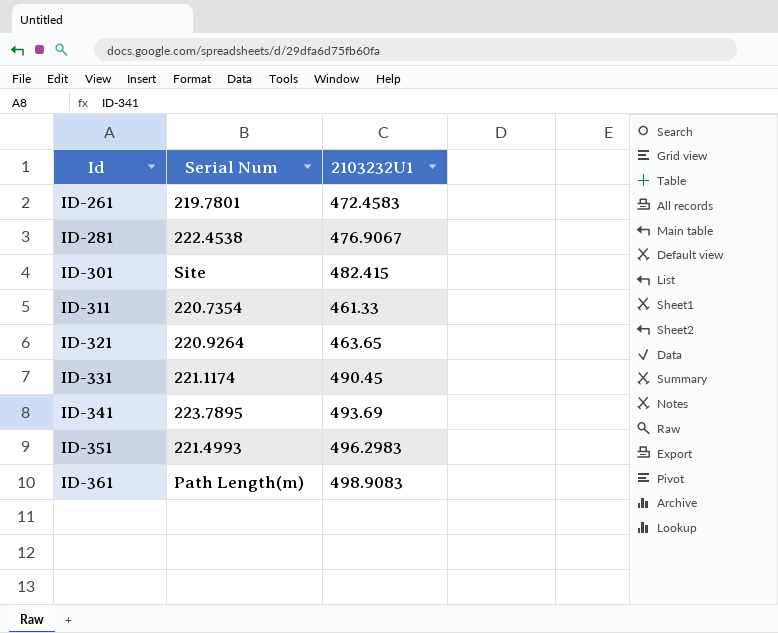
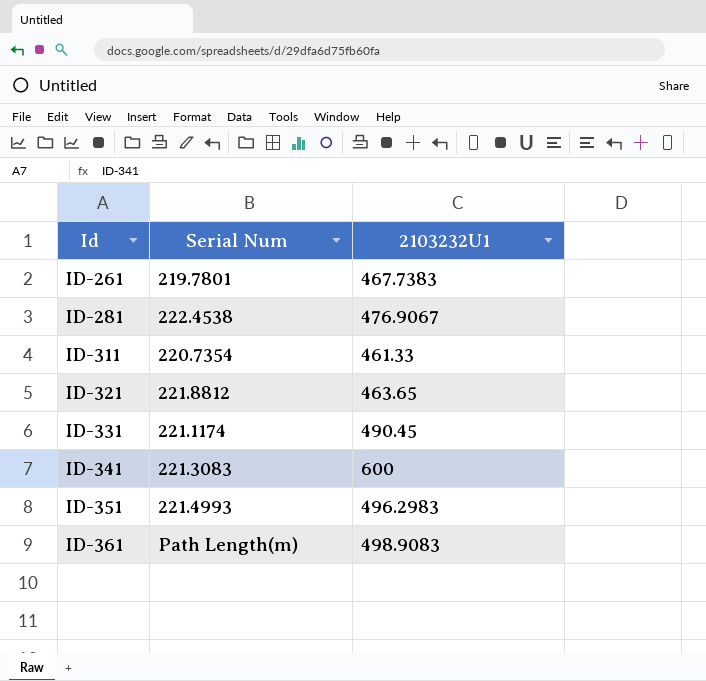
row ID-301: Site | 482.415 -> none
ID-261 | 2103232U1: 472.4583 -> 467.7383
ID-321 | Serial Num: 220.9264 -> 221.8812
ID-341 | Serial Num: 223.7895 -> 221.3083
ID-341 | 2103232U1: 493.69 -> 600

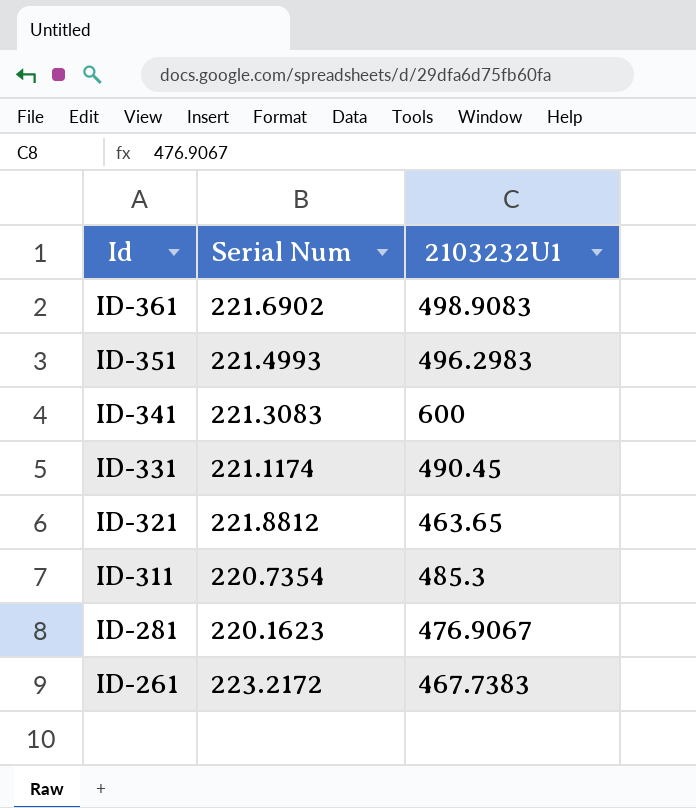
row order: Id ascending -> Id descending
ID-361 | Serial Num: Path Length(m) -> 221.6902
ID-311 | 2103232U1: 461.33 -> 485.3
ID-281 | Serial Num: 222.4538 -> 220.1623
ID-261 | Serial Num: 219.7801 -> 223.2172

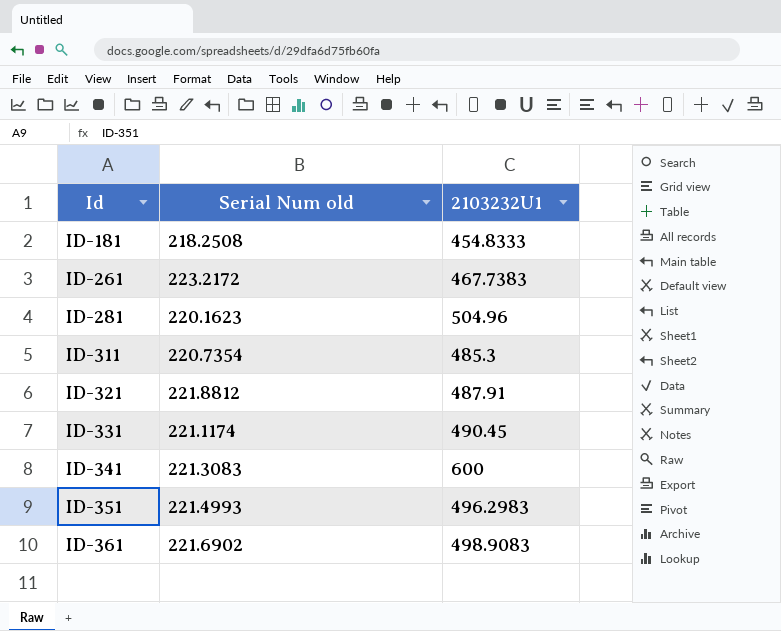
row order: Id descending -> Id ascending
column name: Serial Num -> Serial Num old
row ID-181: none -> 218.2508 | 454.8333
ID-281 | 2103232U1: 476.9067 -> 504.96
ID-321 | 2103232U1: 463.65 -> 487.91

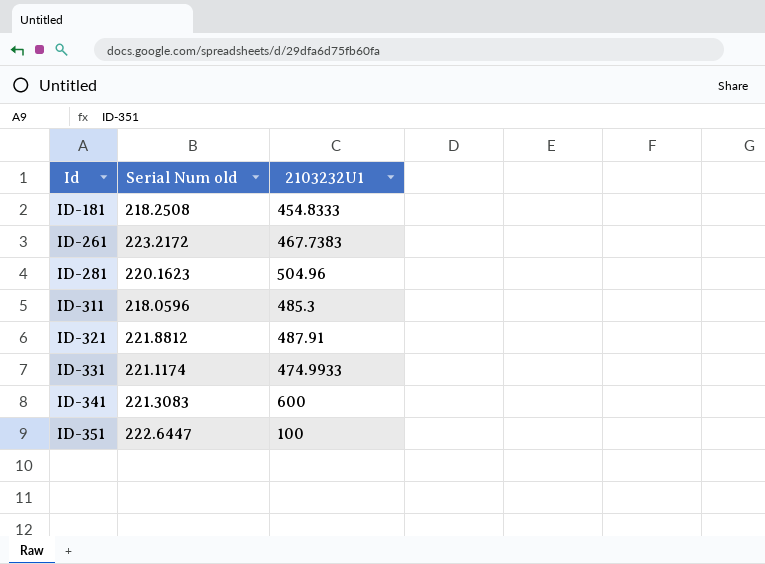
row ID-361: 221.6902 | 498.9083 -> none
ID-311 | Serial Num old: 220.7354 -> 218.0596
ID-331 | 2103232U1: 490.45 -> 474.9933
ID-351 | Serial Num old: 221.4993 -> 222.6447
ID-351 | 2103232U1: 496.2983 -> 100

